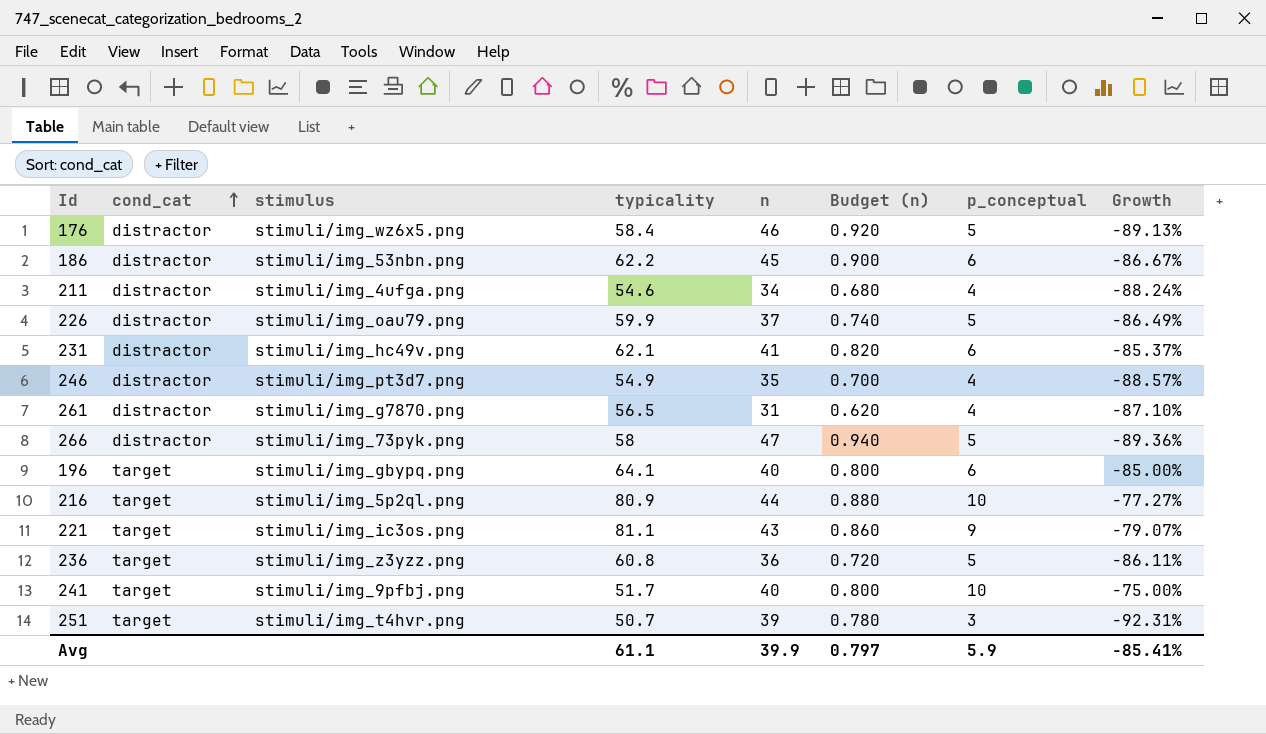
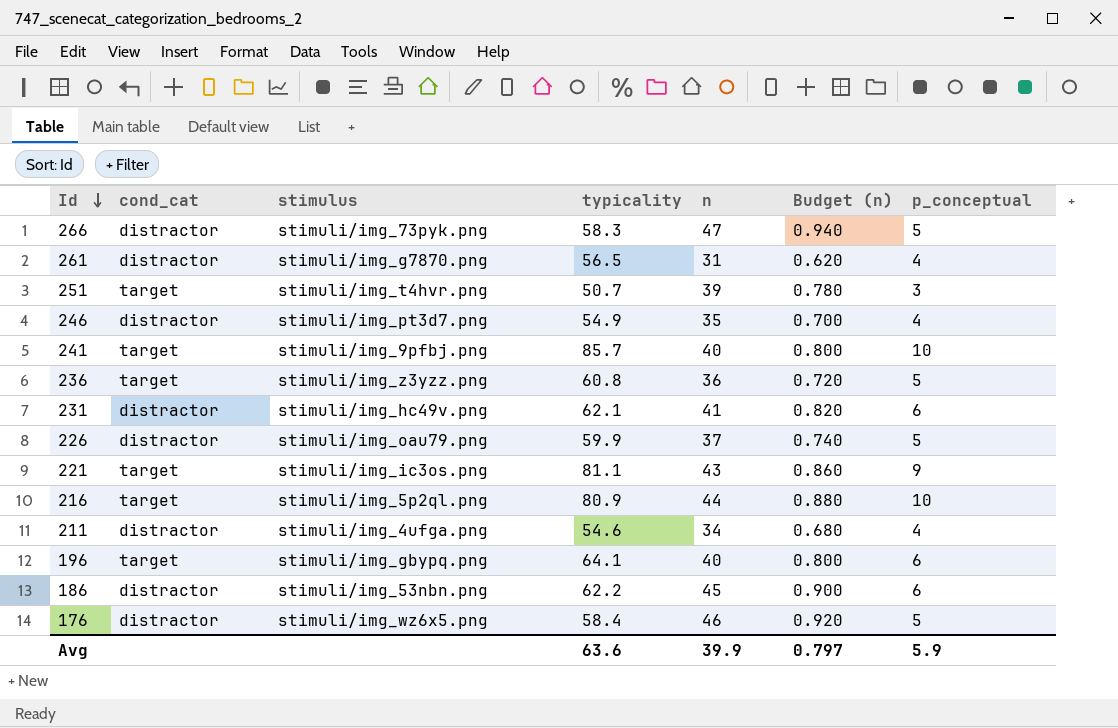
row order: cond_cat ascending -> Id descending
column Growth | formula: ([p_conceptual] - [n]) / [n] -> none
266 | typicality: 58 -> 58.3
241 | typicality: 51.7 -> 85.7
Avg | typicality: 61.1 -> 63.6

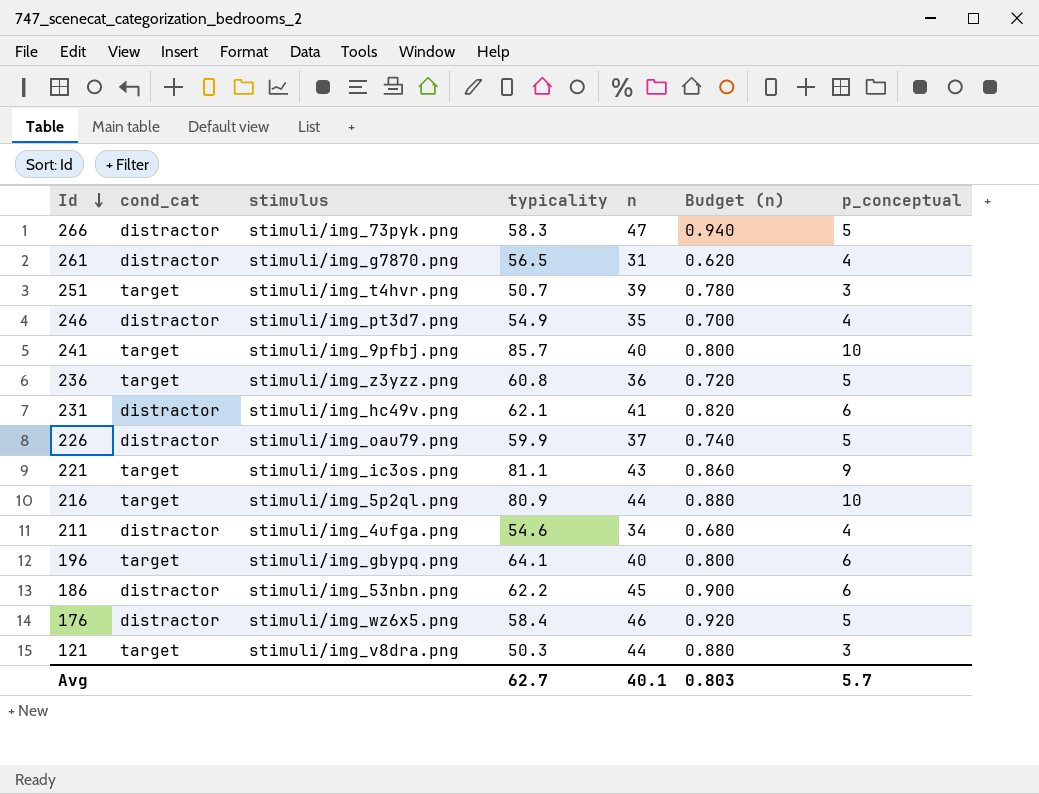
row 121: none -> target | stimuli/img_v8dra.png | 50.3 | 44 | 0.880 | 3
Avg | typicality: 63.6 -> 62.7
Avg | n: 39.9 -> 40.1
Avg | Budget (n): 0.797 -> 0.803
Avg | p_conceptual: 5.9 -> 5.7

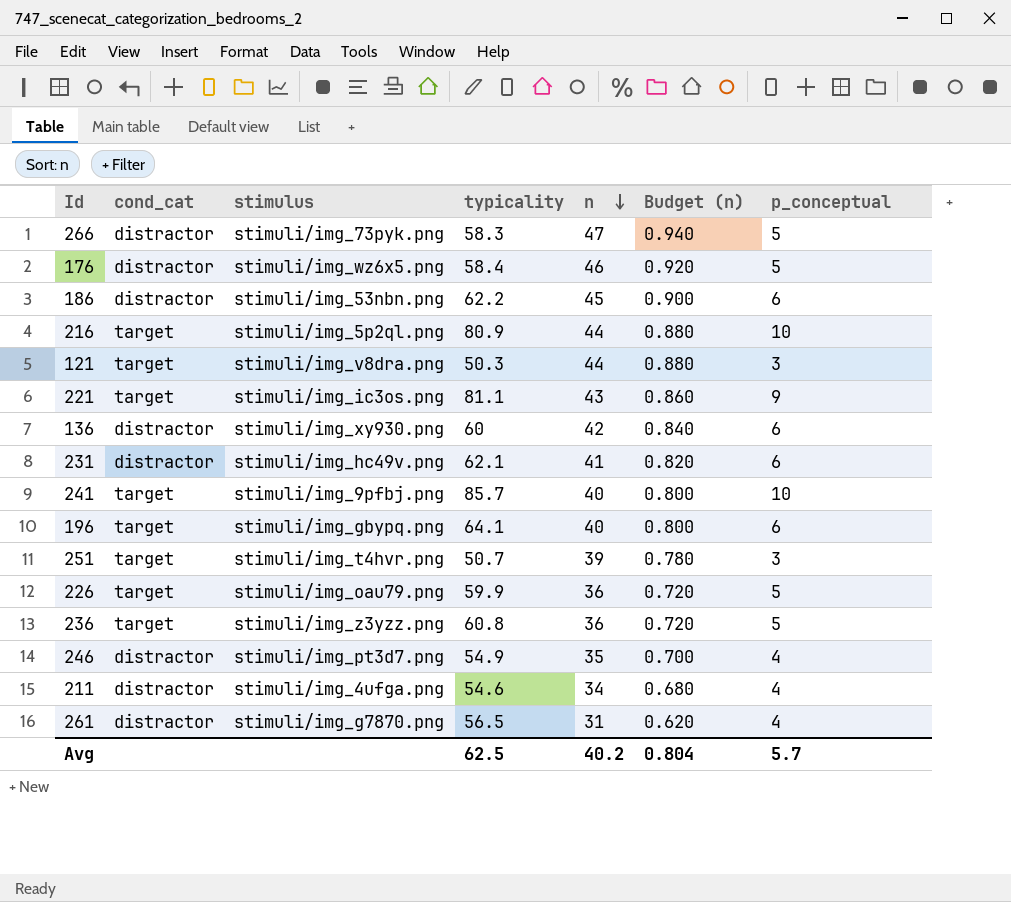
row order: Id descending -> n descending
row 136: none -> distractor | stimuli/img_xy930.png | 60 | 42 | 0.840 | 6
226 | cond_cat: distractor -> target
226 | n: 37 -> 36
226 | Budget (n): 0.740 -> 0.720
Avg | typicality: 62.7 -> 62.5
Avg | n: 40.1 -> 40.2
Avg | Budget (n): 0.803 -> 0.804

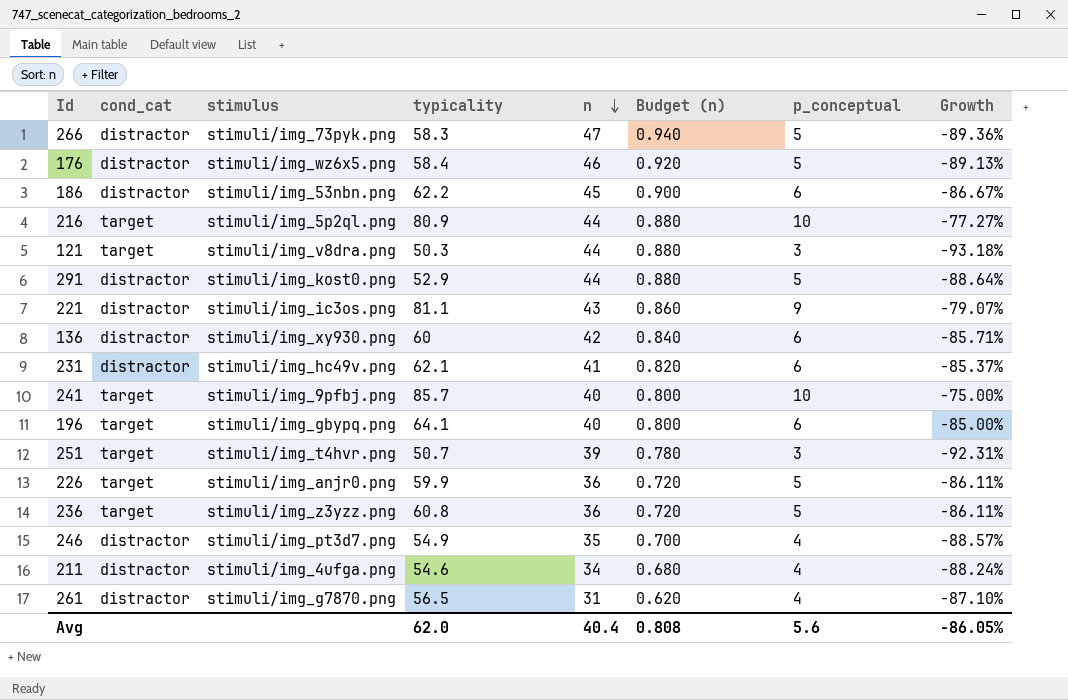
column Growth | formula: none -> ([p_conceptual] - [n]) / [n]
row 291: none -> distractor | stimuli/img_kost0.png | 52.9 | 44 | 0.880 | 5 | -88.64%
221 | cond_cat: target -> distractor
226 | stimulus: stimuli/img_oau79.png -> stimuli/img_anjr0.png
Avg | typicality: 62.5 -> 62.0
Avg | n: 40.2 -> 40.4
Avg | Budget (n): 0.804 -> 0.808
Avg | p_conceptual: 5.7 -> 5.6

